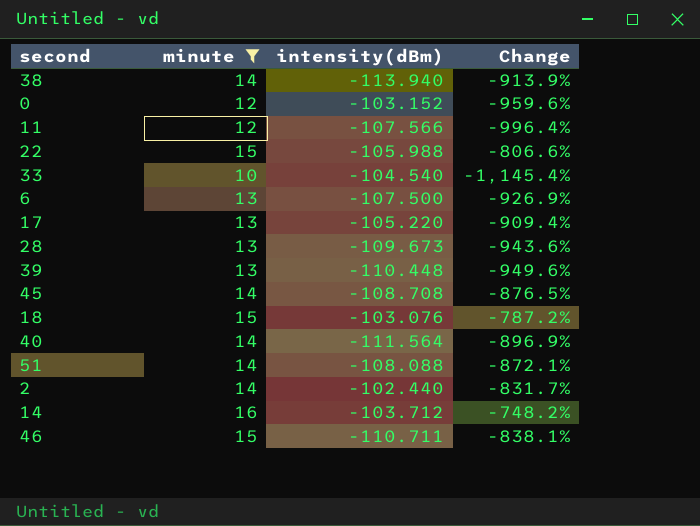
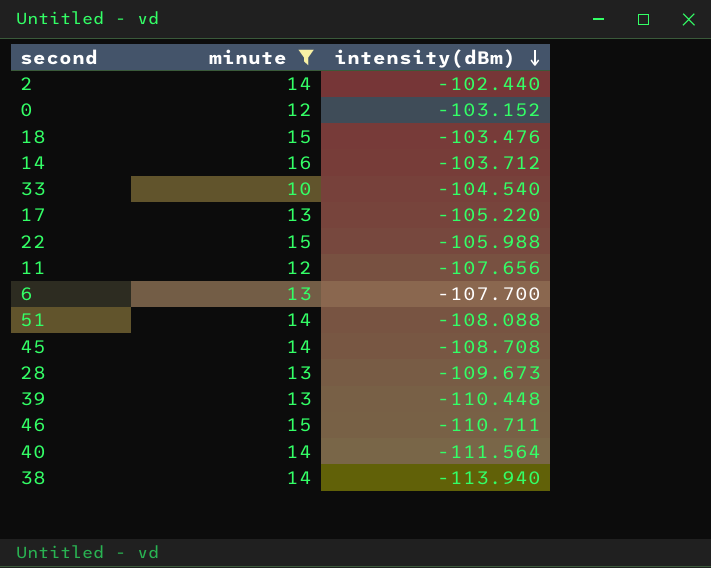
row order: none -> intensity(dBm) descending
column Change | formula: ([intensity(dBm)] - [minute]) / [minute] -> none
18 | intensity(dBm): -103.076 -> -103.476
11 | intensity(dBm): -107.566 -> -107.656
6 | intensity(dBm): -107.500 -> -107.700

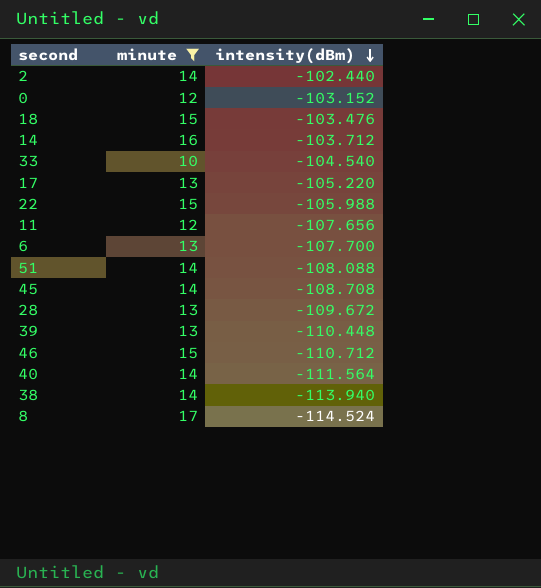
28 | intensity(dBm): -109.673 -> -109.672
46 | intensity(dBm): -110.711 -> -110.712
row 8: none -> 17 | -114.524

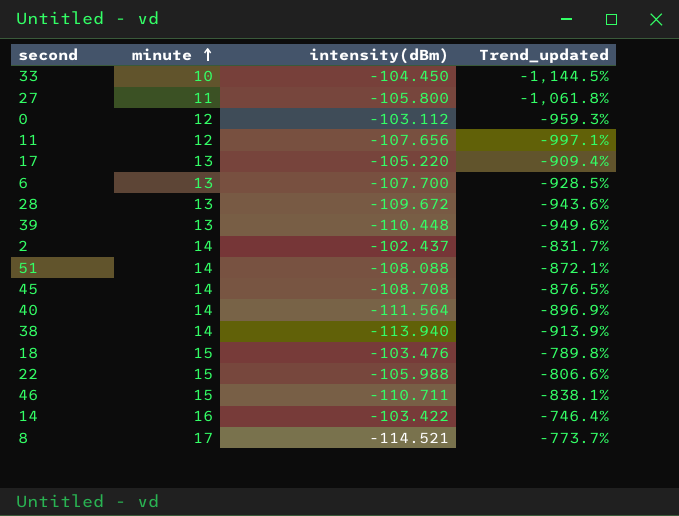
filter: minute != 11 -> none
row order: intensity(dBm) descending -> minute ascending
column Trend_updated | formula: none -> ([intensity(dBm)] - [minute]) / [minute]
33 | intensity(dBm): -104.540 -> -104.450
0 | intensity(dBm): -103.152 -> -103.112
2 | intensity(dBm): -102.440 -> -102.437
46 | intensity(dBm): -110.712 -> -110.711
14 | intensity(dBm): -103.712 -> -103.422
8 | intensity(dBm): -114.524 -> -114.521

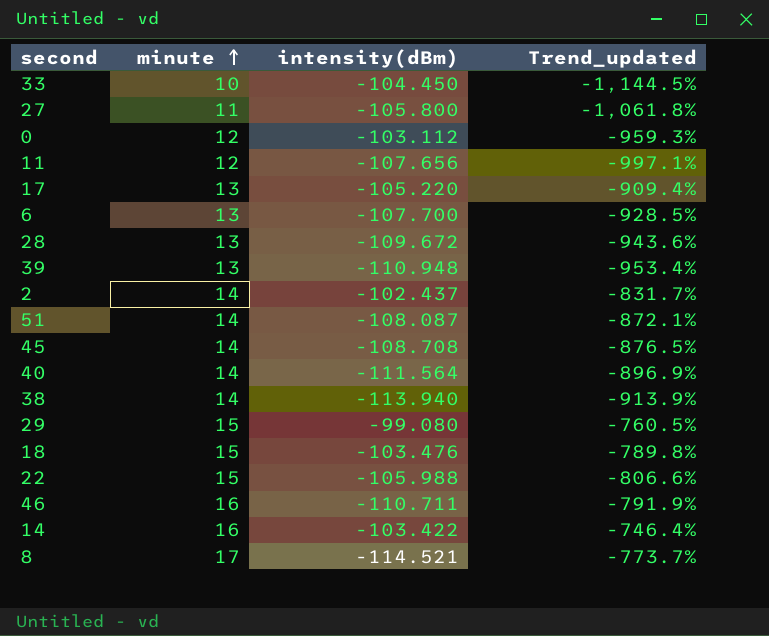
39 | intensity(dBm): -110.448 -> -110.948
39 | Trend_updated: -949.6% -> -953.4%
51 | intensity(dBm): -108.088 -> -108.087
row 29: none -> 15 | -99.080 | -760.5%
46 | minute: 15 -> 16
46 | Trend_updated: -838.1% -> -791.9%

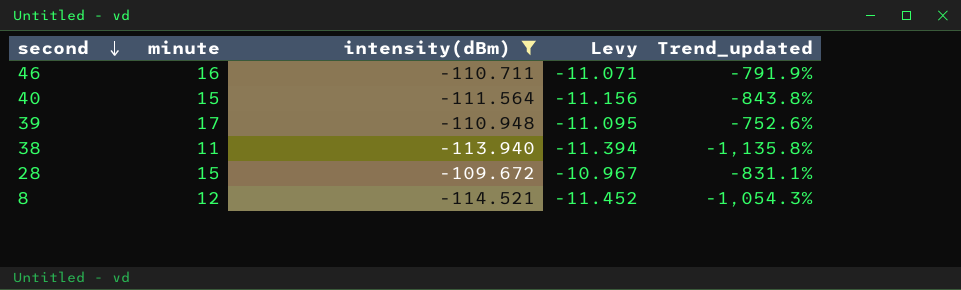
filter: none -> intensity(dBm) <= -109.672
row order: minute ascending -> second descending
column Levy | formula: none -> [intensity(dBm)] * 0.1
40 | minute: 14 -> 15
40 | Trend_updated: -896.9% -> -843.8%
39 | minute: 13 -> 17
39 | Trend_updated: -953.4% -> -752.6%
38 | minute: 14 -> 11
38 | Trend_updated: -913.9% -> -1,135.8%
28 | minute: 13 -> 15
28 | Trend_updated: -943.6% -> -831.1%
8 | minute: 17 -> 12
8 | Trend_updated: -773.7% -> -1,054.3%

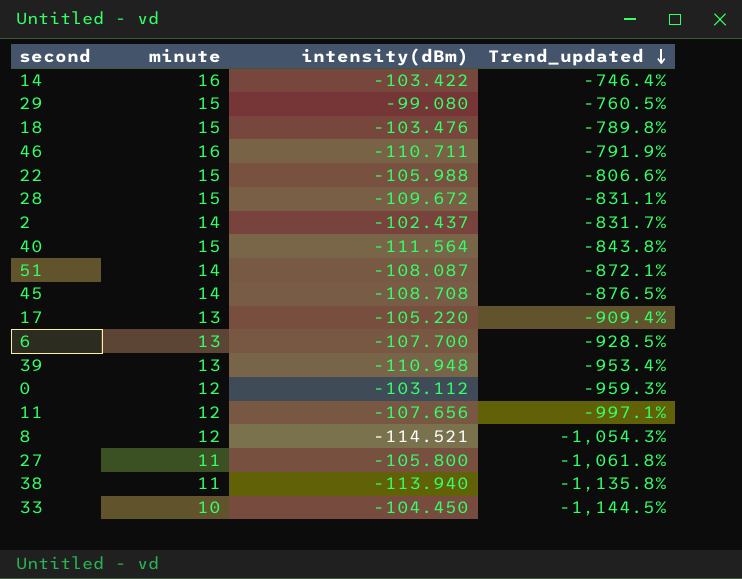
filter: intensity(dBm) <= -109.672 -> none
row order: second descending -> Trend_updated descending
column Levy | formula: [intensity(dBm)] * 0.1 -> none
39 | minute: 17 -> 13
39 | Trend_updated: -752.6% -> -953.4%

